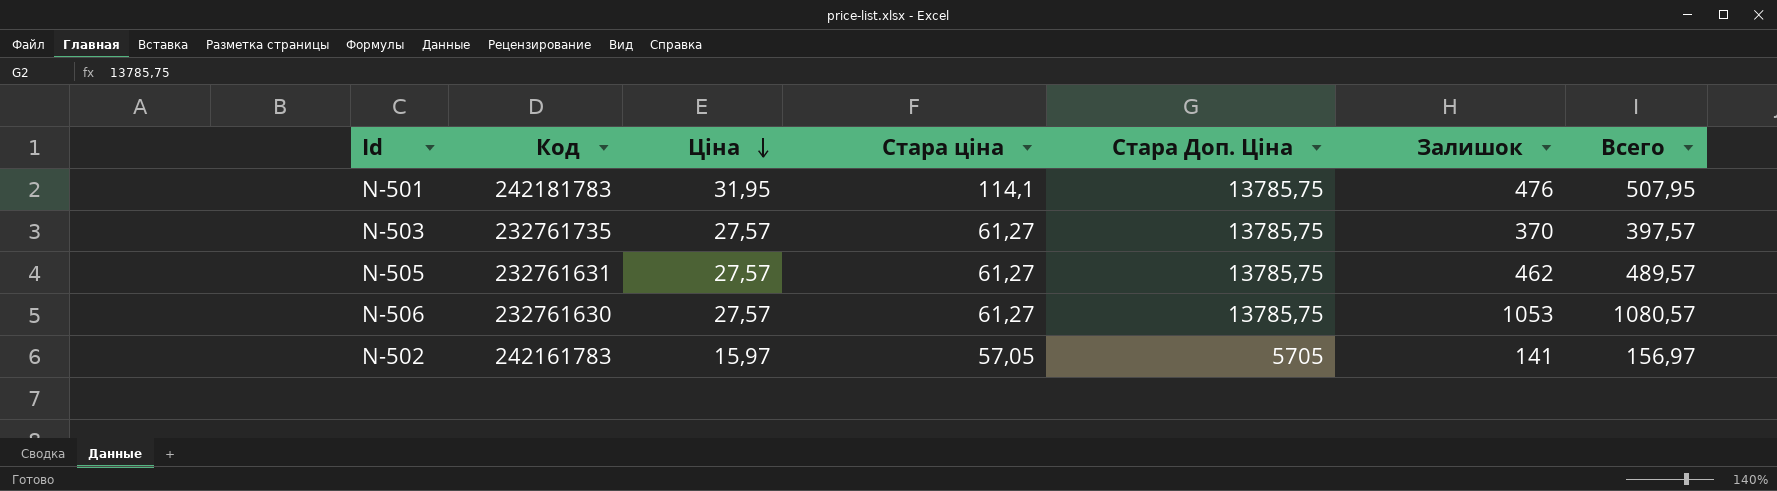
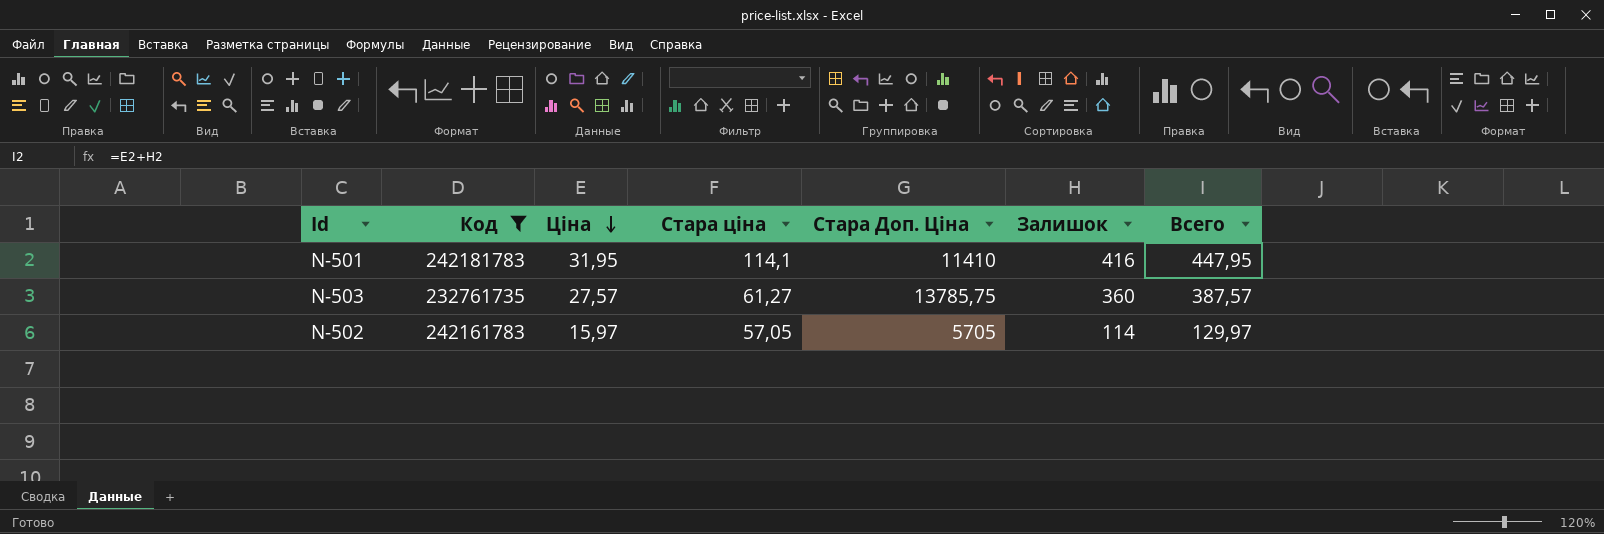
filter: none -> Код >= 232761735
N-501 | Стара Доп. Ціна: 13785,75 -> 11410
N-501 | Залишок: 476 -> 416
N-501 | Всего: 507,95 -> 447,95
N-503 | Залишок: 370 -> 360
N-503 | Всего: 397,57 -> 387,57
N-502 | Залишок: 141 -> 114
N-502 | Всего: 156,97 -> 129,97

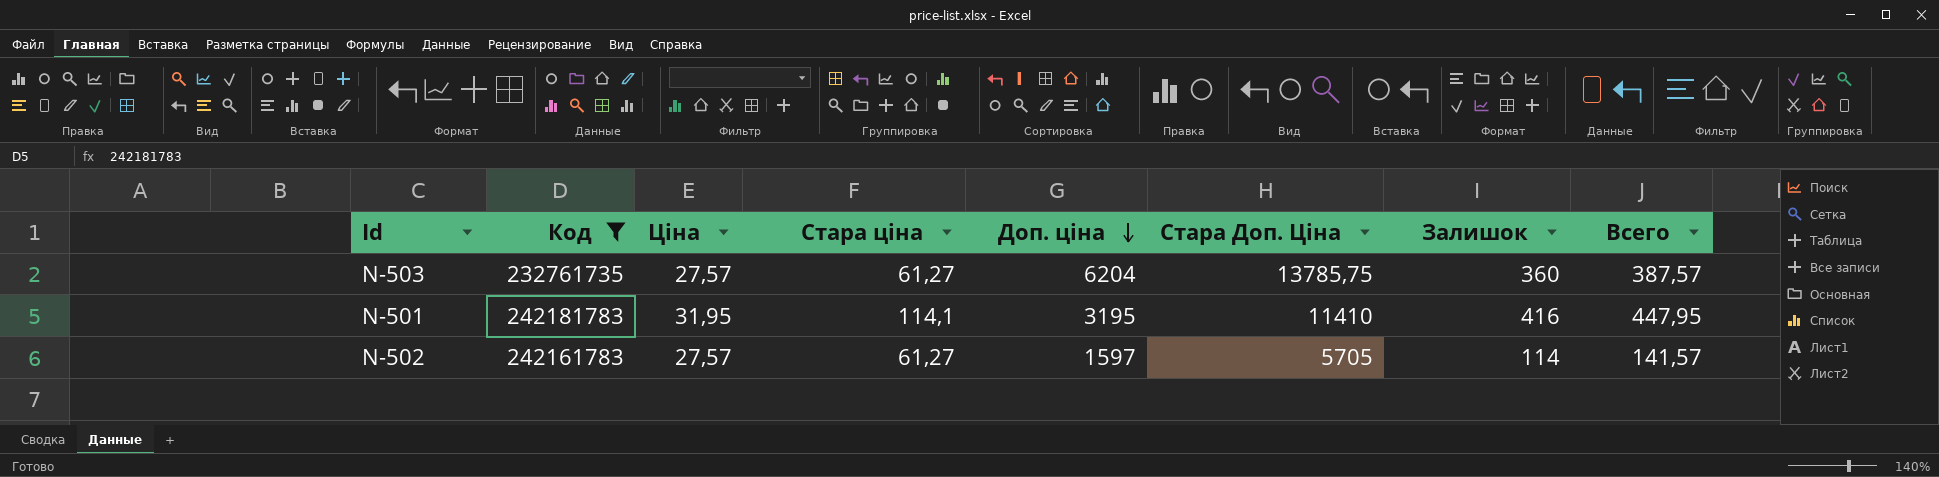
row order: Ціна descending -> Доп. ціна descending
column Доп. ціна | position: none -> 5
N-502 | Ціна: 15,97 -> 27,57
N-502 | Стара ціна: 57,05 -> 61,27
N-502 | Всего: 129,97 -> 141,57

